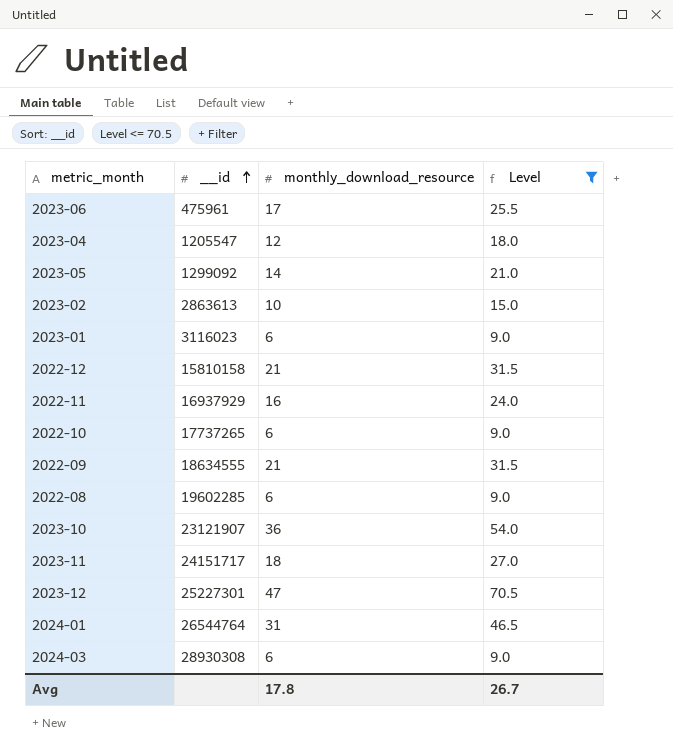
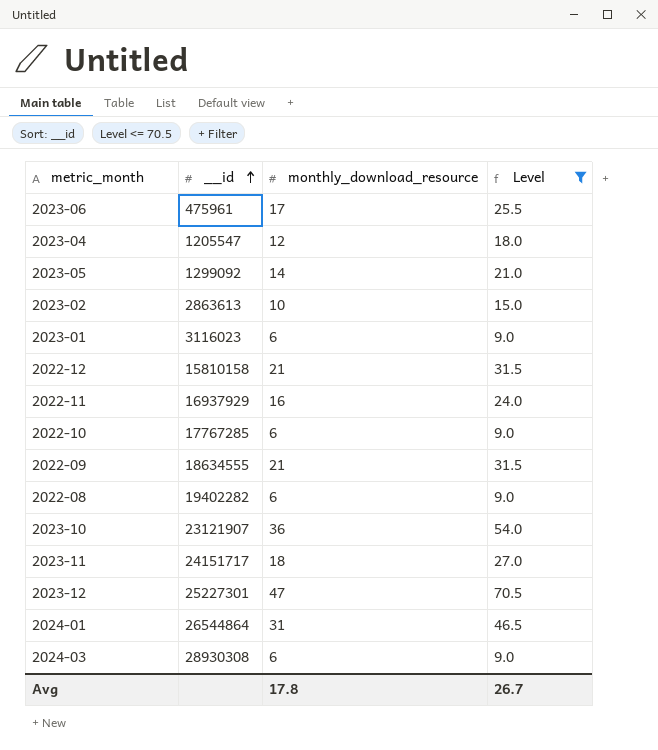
2022-10 | __id: 17737265 -> 17767285
2022-08 | __id: 19602285 -> 19402282
2024-01 | __id: 26544764 -> 26544864

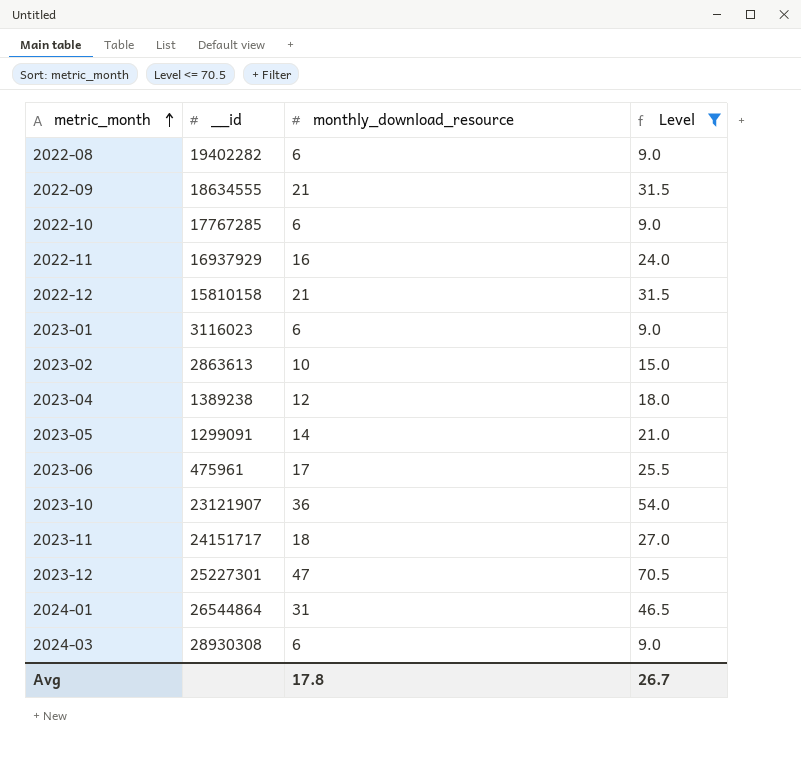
row order: __id ascending -> metric_month ascending
2023-04 | __id: 1205547 -> 1389238
2023-05 | __id: 1299092 -> 1299091

